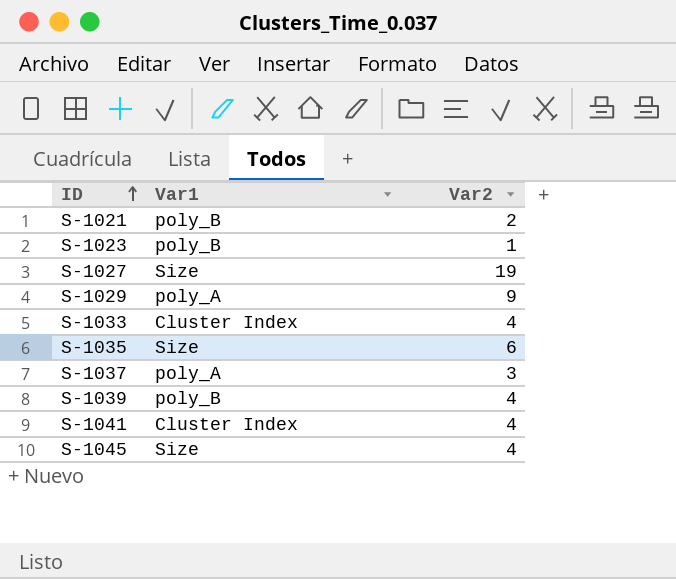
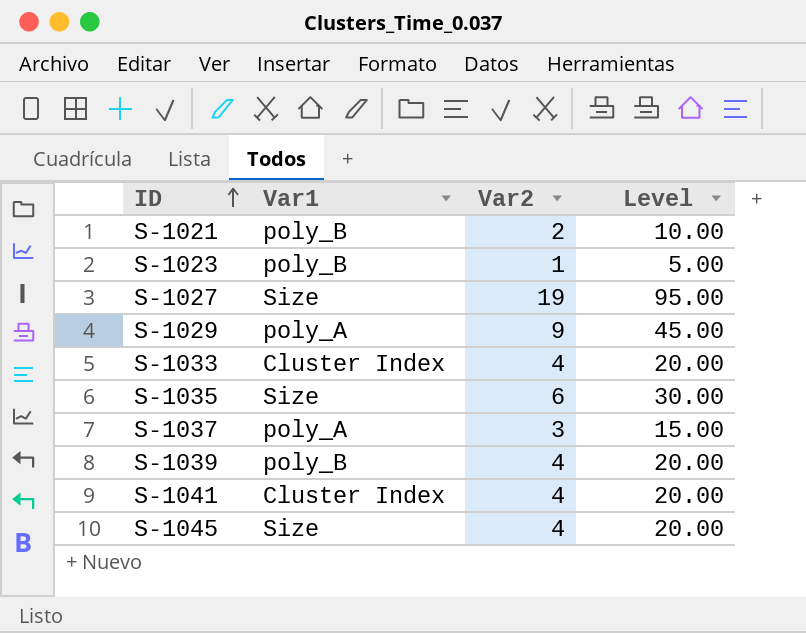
column Level | formula: none -> [Var2] * 5

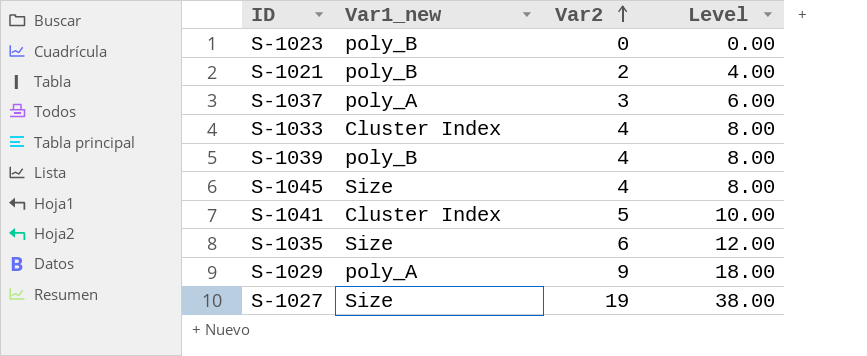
row order: ID ascending -> Var2 ascending
column name: Var1 -> Var1_new
column Level | formula: [Var2] * 5 -> [Var2] * 2
S-1023 | Var2: 1 -> 0
S-1041 | Var2: 4 -> 5

